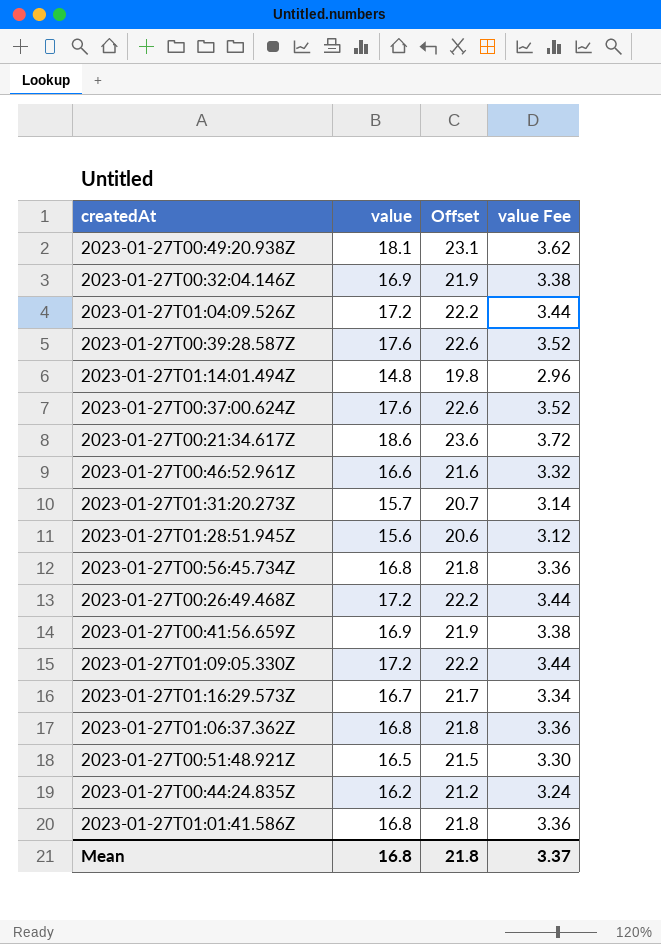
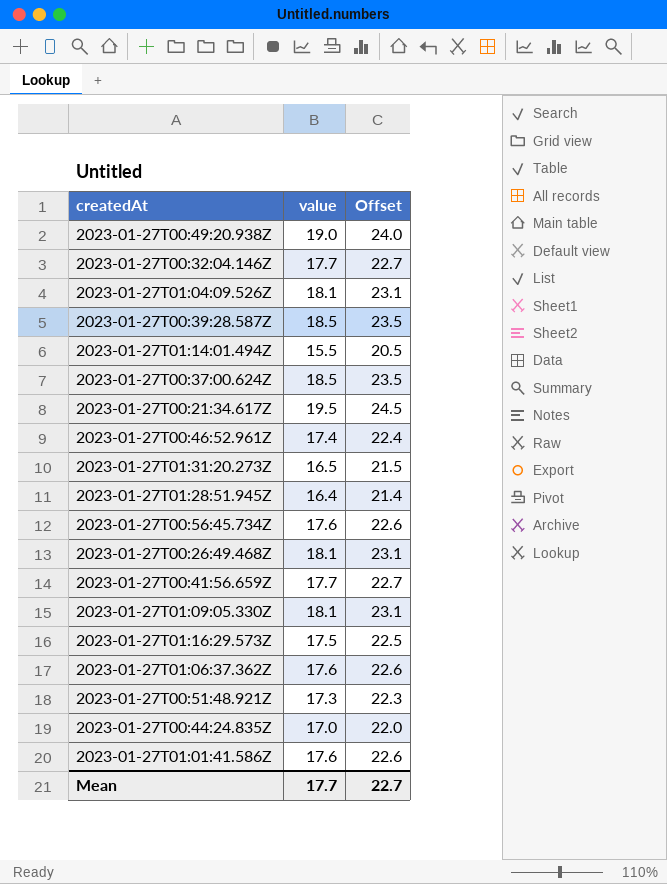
column value Fee | formula: [value] * 0.2 -> none
2023-01-27T00:49:20.938Z | value: 18.1 -> 19.0
2023-01-27T00:49:20.938Z | Offset: 23.1 -> 24.0
2023-01-27T00:32:04.146Z | value: 16.9 -> 17.7
2023-01-27T00:32:04.146Z | Offset: 21.9 -> 22.7
2023-01-27T01:04:09.526Z | value: 17.2 -> 18.1
2023-01-27T01:04:09.526Z | Offset: 22.2 -> 23.1
2023-01-27T00:39:28.587Z | value: 17.6 -> 18.5
2023-01-27T00:39:28.587Z | Offset: 22.6 -> 23.5
2023-01-27T01:14:01.494Z | value: 14.8 -> 15.5
2023-01-27T01:14:01.494Z | Offset: 19.8 -> 20.5
2023-01-27T00:37:00.624Z | value: 17.6 -> 18.5
2023-01-27T00:37:00.624Z | Offset: 22.6 -> 23.5
2023-01-27T00:21:34.617Z | value: 18.6 -> 19.5
2023-01-27T00:21:34.617Z | Offset: 23.6 -> 24.5
2023-01-27T00:46:52.961Z | value: 16.6 -> 17.4
2023-01-27T00:46:52.961Z | Offset: 21.6 -> 22.4
2023-01-27T01:31:20.273Z | value: 15.7 -> 16.5
2023-01-27T01:31:20.273Z | Offset: 20.7 -> 21.5
2023-01-27T01:28:51.945Z | value: 15.6 -> 16.4
2023-01-27T01:28:51.945Z | Offset: 20.6 -> 21.4
2023-01-27T00:56:45.734Z | value: 16.8 -> 17.6
2023-01-27T00:56:45.734Z | Offset: 21.8 -> 22.6
2023-01-27T00:26:49.468Z | value: 17.2 -> 18.1
2023-01-27T00:26:49.468Z | Offset: 22.2 -> 23.1
2023-01-27T00:41:56.659Z | value: 16.9 -> 17.7
2023-01-27T00:41:56.659Z | Offset: 21.9 -> 22.7
2023-01-27T01:09:05.330Z | value: 17.2 -> 18.1
2023-01-27T01:09:05.330Z | Offset: 22.2 -> 23.1
2023-01-27T01:16:29.573Z | value: 16.7 -> 17.5
2023-01-27T01:16:29.573Z | Offset: 21.7 -> 22.5
2023-01-27T01:06:37.362Z | value: 16.8 -> 17.6
2023-01-27T01:06:37.362Z | Offset: 21.8 -> 22.6
2023-01-27T00:51:48.921Z | value: 16.5 -> 17.3
2023-01-27T00:51:48.921Z | Offset: 21.5 -> 22.3
2023-01-27T00:44:24.835Z | value: 16.2 -> 17.0
2023-01-27T00:44:24.835Z | Offset: 21.2 -> 22.0
2023-01-27T01:01:41.586Z | value: 16.8 -> 17.6
2023-01-27T01:01:41.586Z | Offset: 21.8 -> 22.6
Mean | value: 16.8 -> 17.7
Mean | Offset: 21.8 -> 22.7

